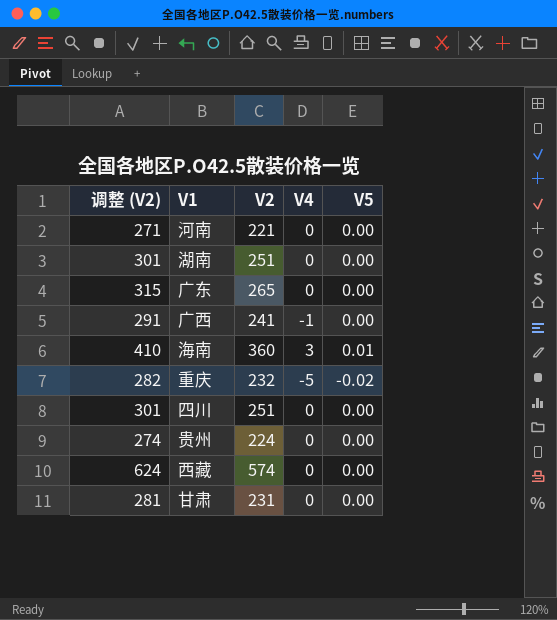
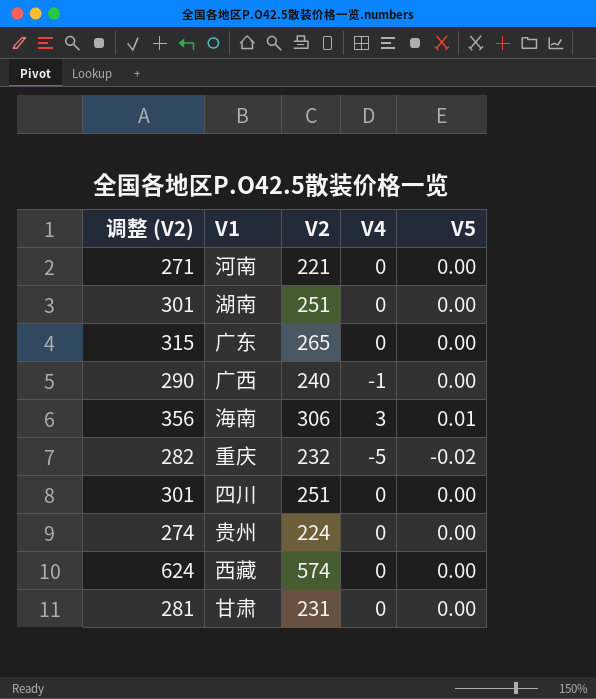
广西 | 调整 (V2): 291 -> 290
广西 | V2: 241 -> 240
海南 | 调整 (V2): 410 -> 356
海南 | V2: 360 -> 306

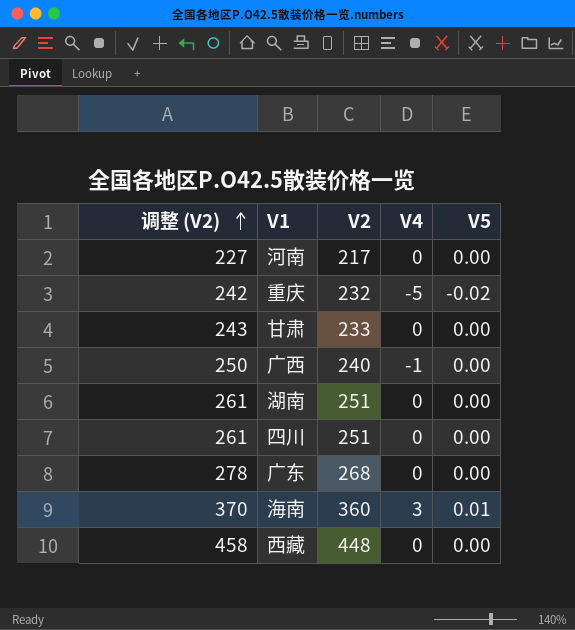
row order: none -> 调整 (V2) ascending
column 调整 (V2) | formula: [V2] + 50 -> [V2] + 10
row 贵州: 274 | 224 | 0 | 0.00 -> none
河南 | V2: 221 -> 217
甘肃 | V2: 231 -> 233
广东 | V2: 265 -> 268
海南 | V2: 306 -> 360
西藏 | V2: 574 -> 448

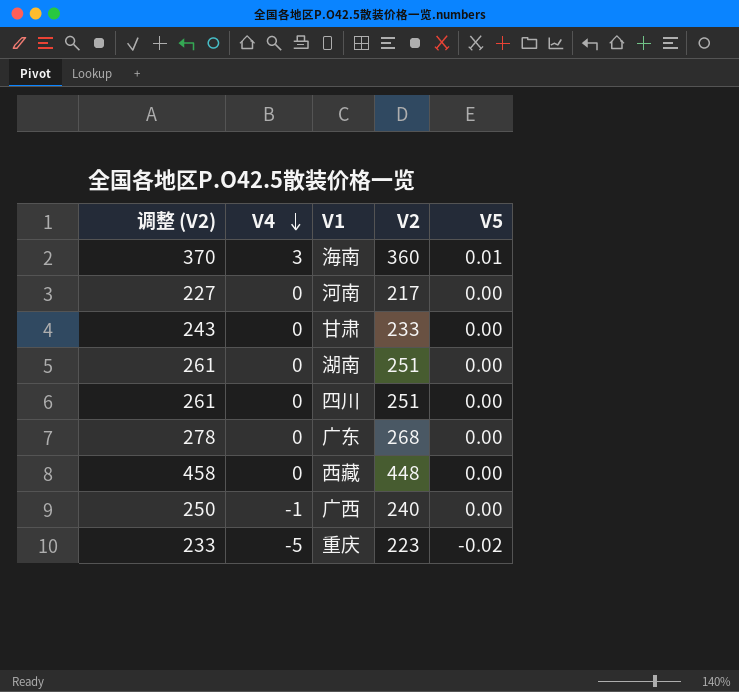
row order: 调整 (V2) ascending -> V4 descending
column V4 | position: 4 -> 2
重庆 | 调整 (V2): 242 -> 233
重庆 | V2: 232 -> 223

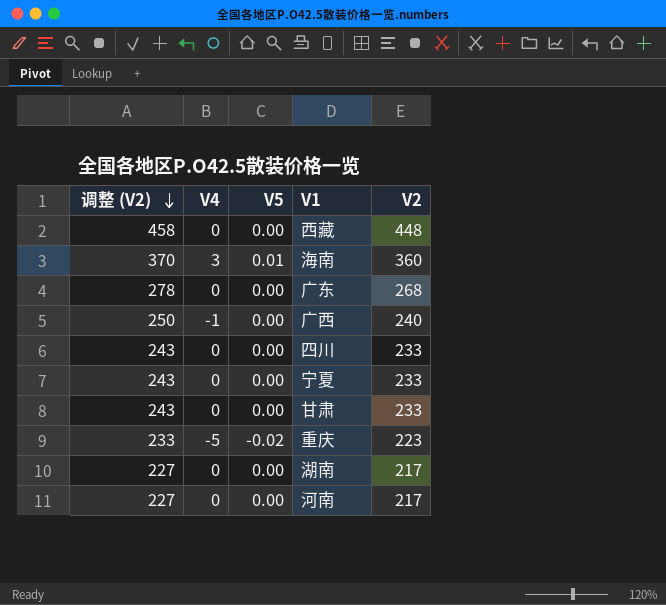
row order: V4 descending -> 调整 (V2) descending
column V5 | position: 5 -> 3
四川 | 调整 (V2): 261 -> 243
四川 | V2: 251 -> 233
row 宁夏: none -> 243 | 0 | 0.00 | 233
湖南 | 调整 (V2): 261 -> 227
湖南 | V2: 251 -> 217

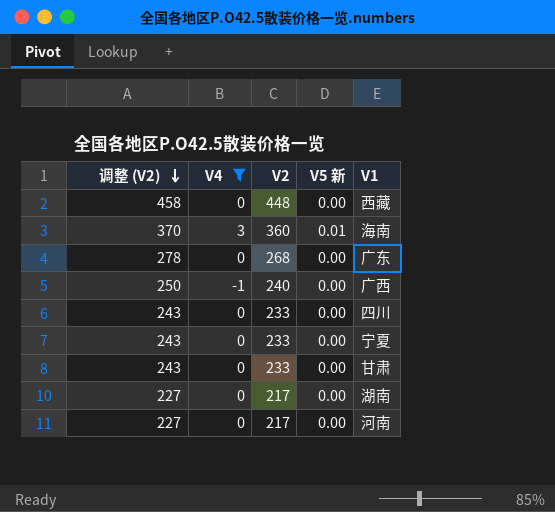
filter: none -> V4 != -5
column V2 | position: 5 -> 3
column name: V5 -> V5 新

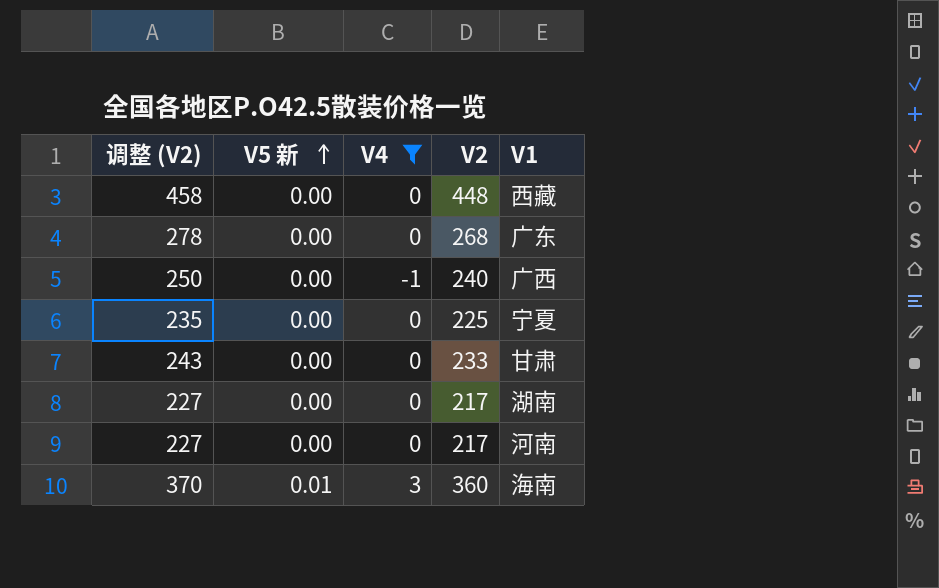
row order: 调整 (V2) descending -> V5 新 ascending
column V5 新 | position: 4 -> 2
row 四川: 243 | 0 | 233 | 0.00 -> none
宁夏 | 调整 (V2): 243 -> 235
宁夏 | V2: 233 -> 225

